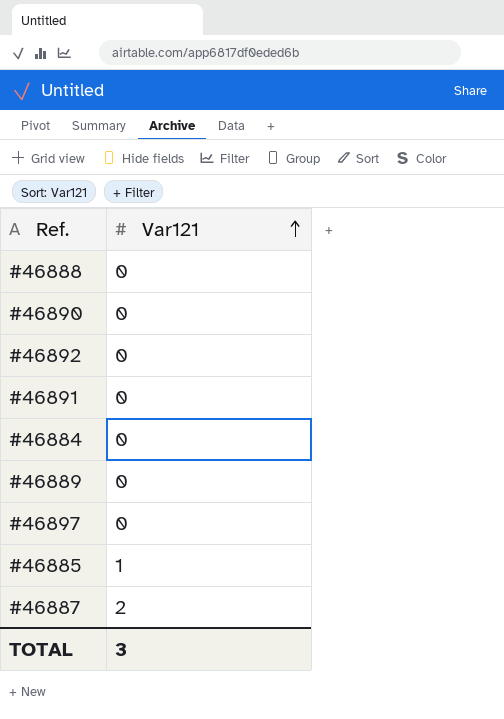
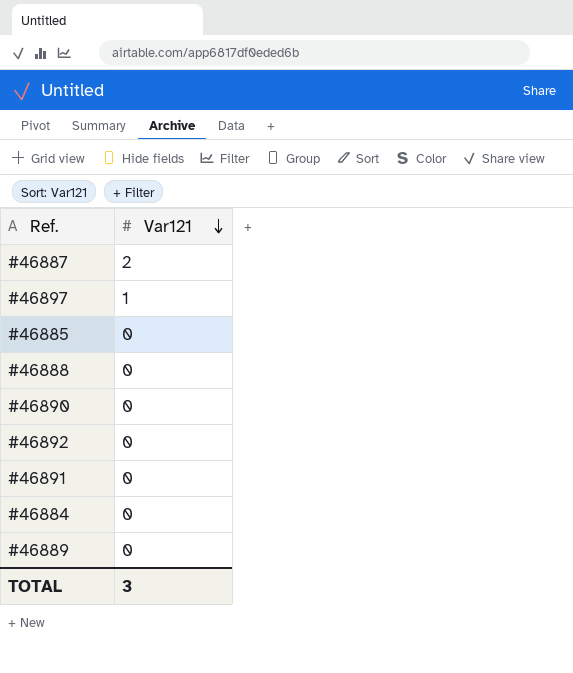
row order: Var121 ascending -> Var121 descending
#46897 | Var121: 0 -> 1
#46885 | Var121: 1 -> 0

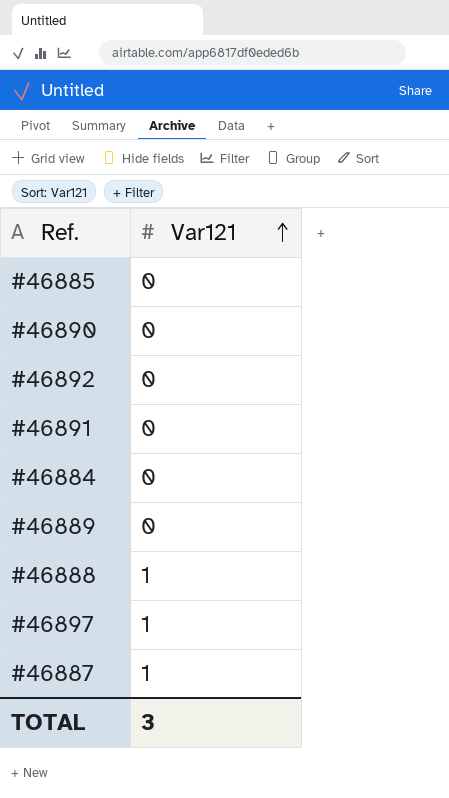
row order: Var121 descending -> Var121 ascending
#46888 | Var121: 0 -> 1
#46887 | Var121: 2 -> 1

